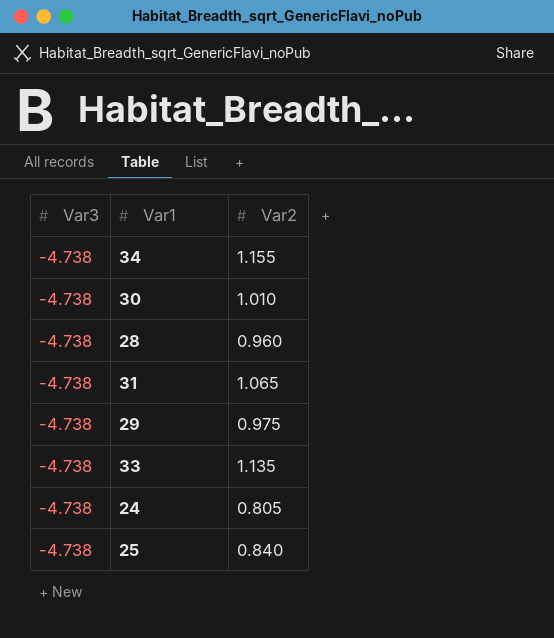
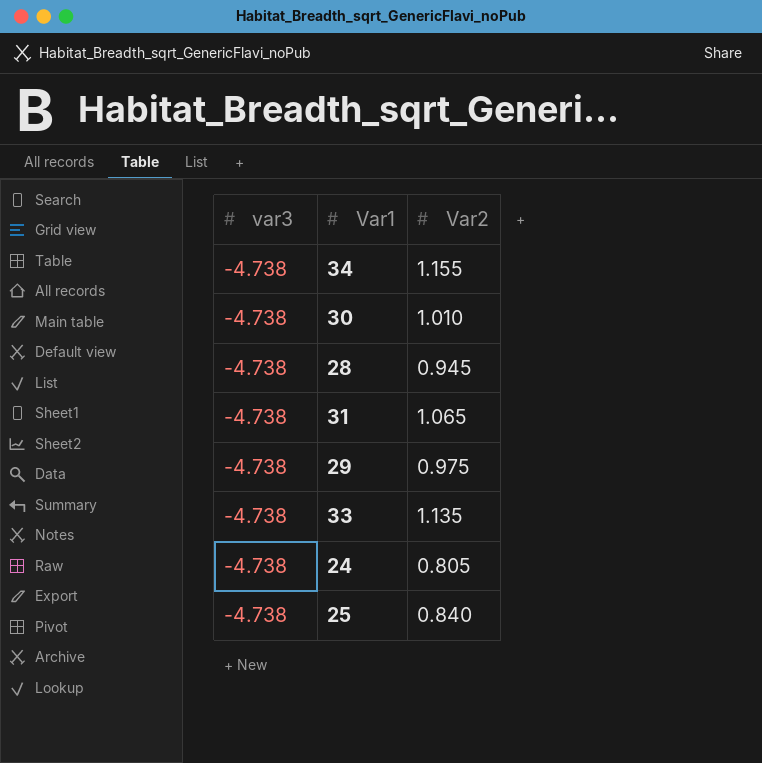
column name: Var3 -> var3
28 | Var2: 0.960 -> 0.945

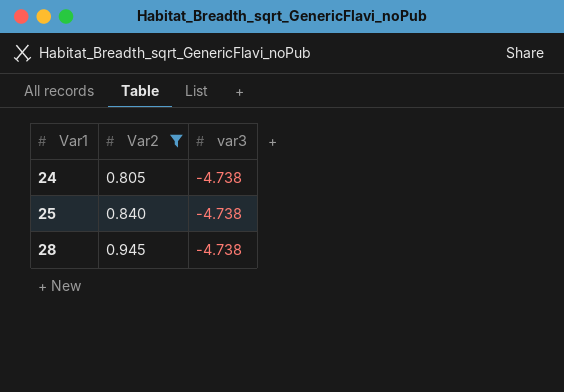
filter: none -> Var2 <= 0.945
row order: none -> Var1 ascending
column var3 | position: 1 -> 3

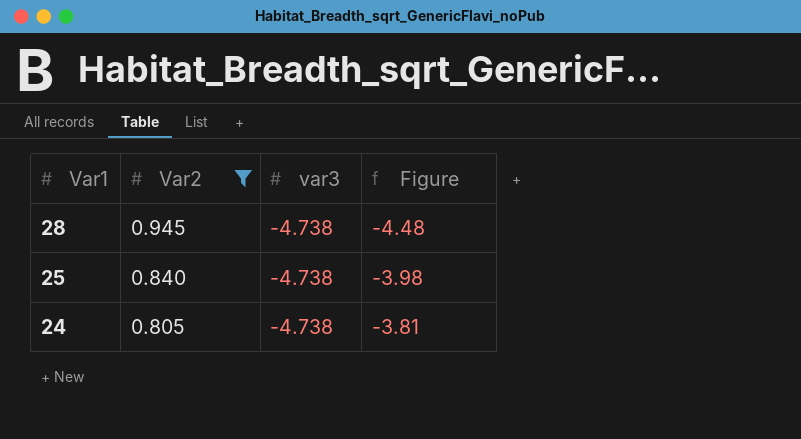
row order: Var1 ascending -> Var1 descending
column Figure | formula: none -> [Var2] * [var3]

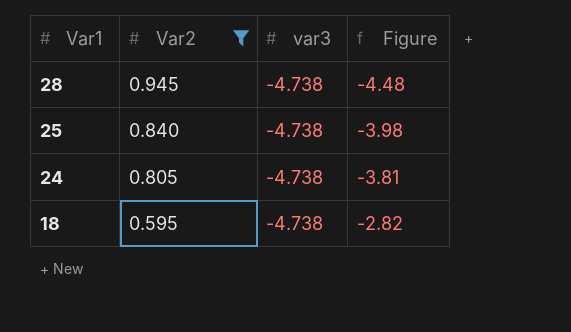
row 18: none -> 0.595 | -4.738 | -2.82

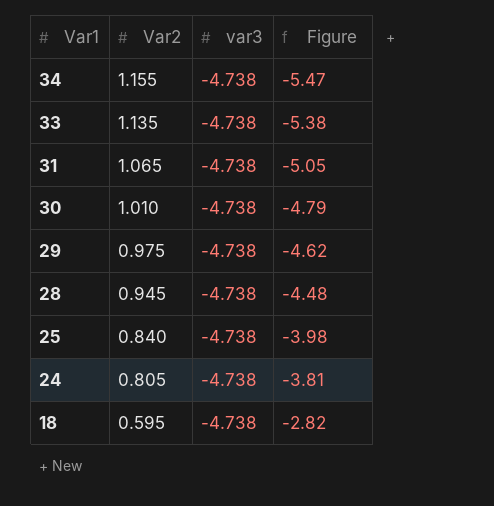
filter: Var2 <= 0.945 -> none

